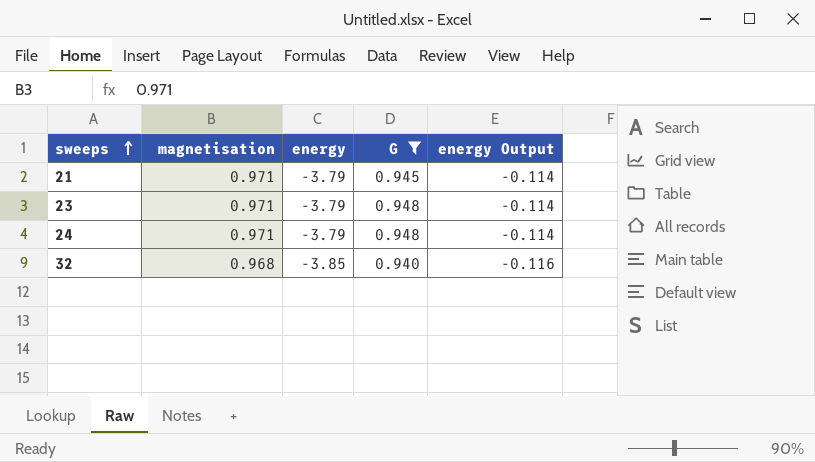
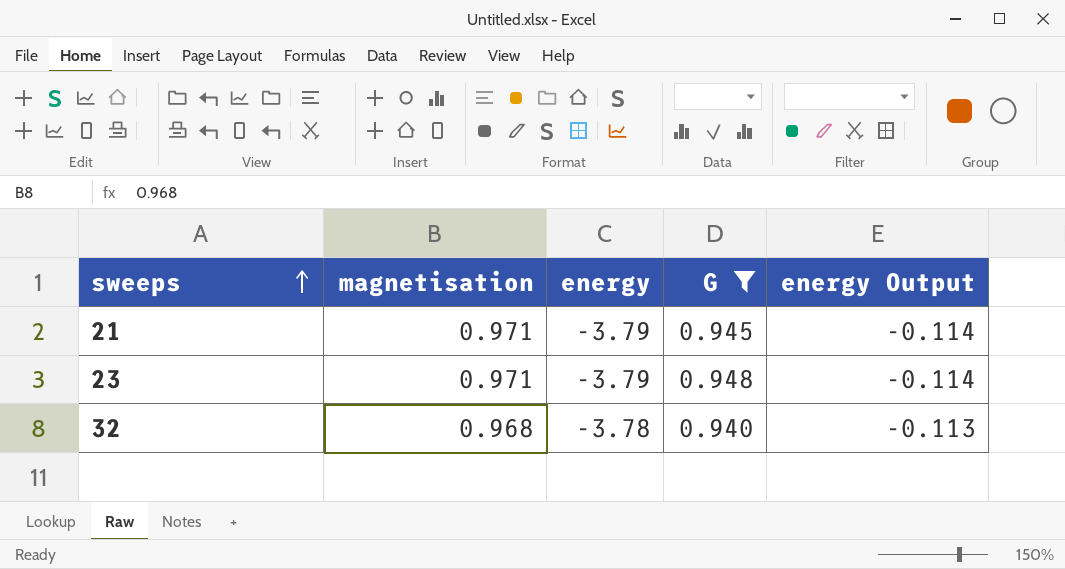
row 24: 0.971 | -3.79 | 0.948 | -0.114 -> none
32 | energy: -3.85 -> -3.78
32 | energy Output: -0.116 -> -0.113

